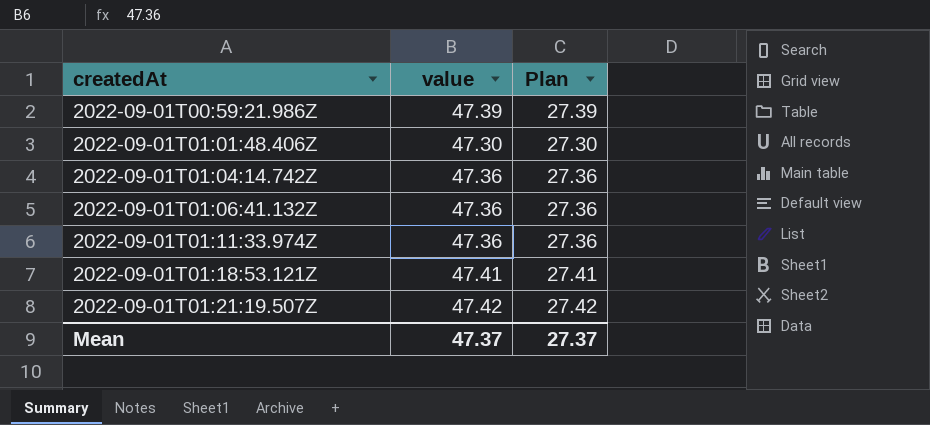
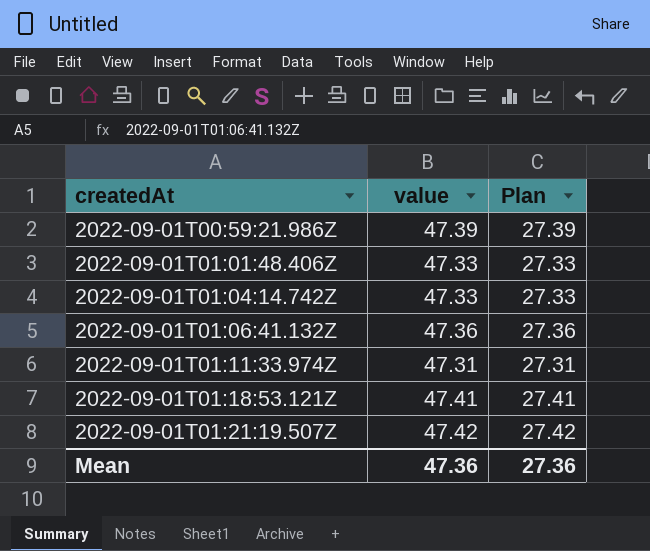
2022-09-01T01:01:48.406Z | value: 47.30 -> 47.33
2022-09-01T01:01:48.406Z | Plan: 27.30 -> 27.33
2022-09-01T01:04:14.742Z | value: 47.36 -> 47.33
2022-09-01T01:04:14.742Z | Plan: 27.36 -> 27.33
2022-09-01T01:11:33.974Z | value: 47.36 -> 47.31
2022-09-01T01:11:33.974Z | Plan: 27.36 -> 27.31
Mean | value: 47.37 -> 47.36
Mean | Plan: 27.37 -> 27.36

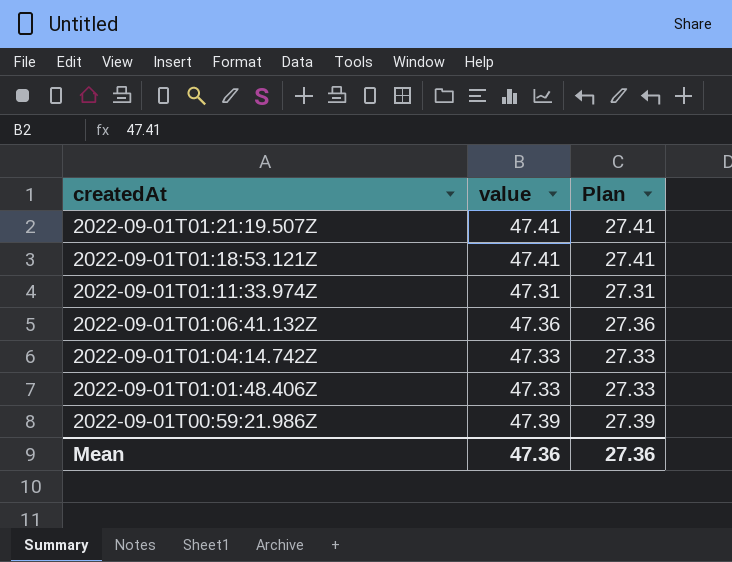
row order: createdAt ascending -> createdAt descending
2022-09-01T01:21:19.507Z | value: 47.42 -> 47.41
2022-09-01T01:21:19.507Z | Plan: 27.42 -> 27.41

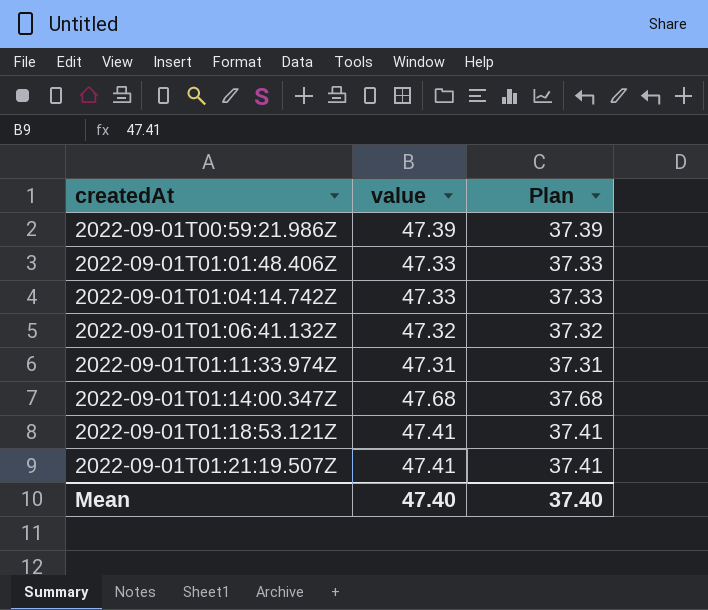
row order: createdAt descending -> createdAt ascending
column Plan | formula: [value] - 20 -> [value] - 10
2022-09-01T01:06:41.132Z | value: 47.36 -> 47.32
row 2022-09-01T01:14:00.347Z: none -> 47.68 | 37.68
Mean | value: 47.36 -> 47.40
Mean | Plan: 27.36 -> 37.40

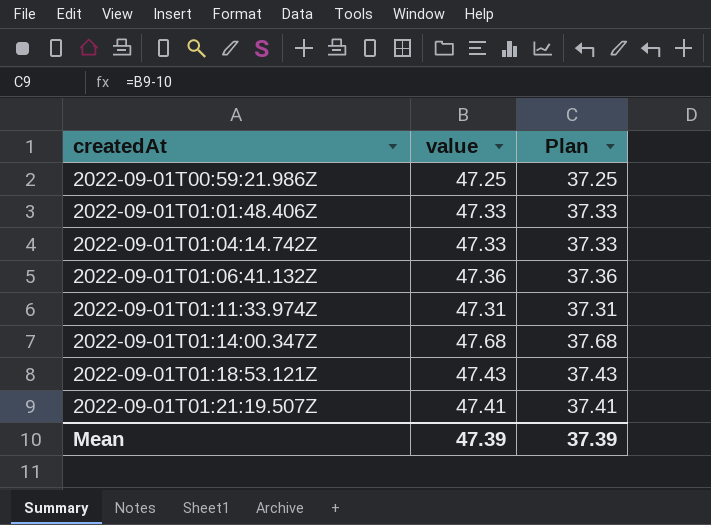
2022-09-01T00:59:21.986Z | value: 47.39 -> 47.25
2022-09-01T00:59:21.986Z | Plan: 37.39 -> 37.25
2022-09-01T01:06:41.132Z | value: 47.32 -> 47.36
2022-09-01T01:06:41.132Z | Plan: 37.32 -> 37.36
2022-09-01T01:18:53.121Z | value: 47.41 -> 47.43
2022-09-01T01:18:53.121Z | Plan: 37.41 -> 37.43
Mean | value: 47.40 -> 47.39
Mean | Plan: 37.40 -> 37.39

